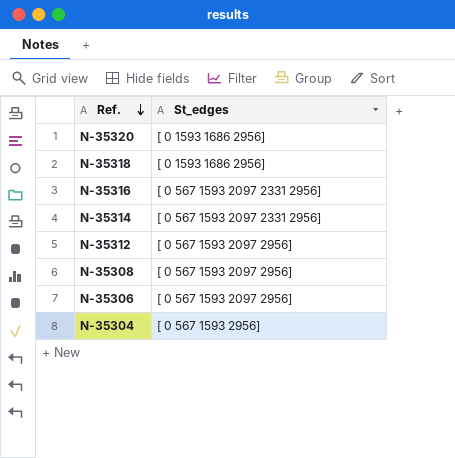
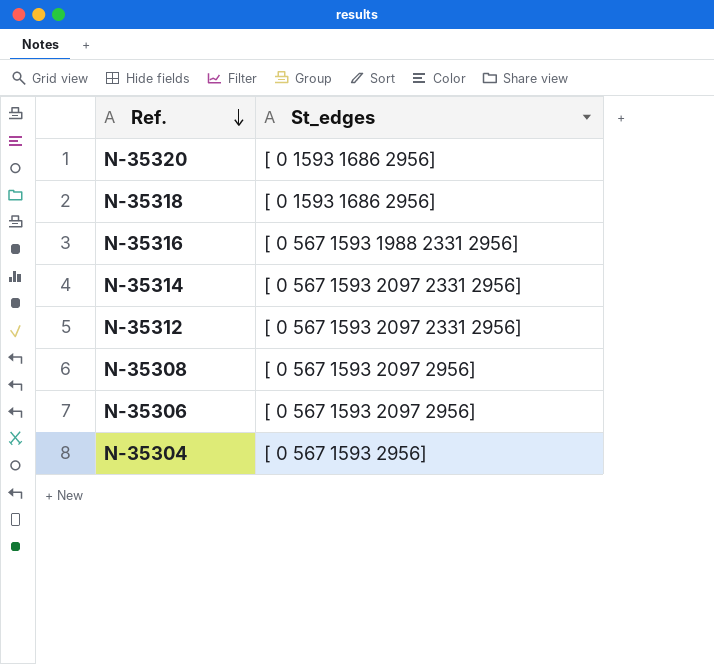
N-35316 | St_edges: [ 0 567 1593 2097 2331 2956] -> [ 0 567 1593 1988 2331 2956]
N-35312 | St_edges: [ 0 567 1593 2097 2956] -> [ 0 567 1593 2097 2331 2956]

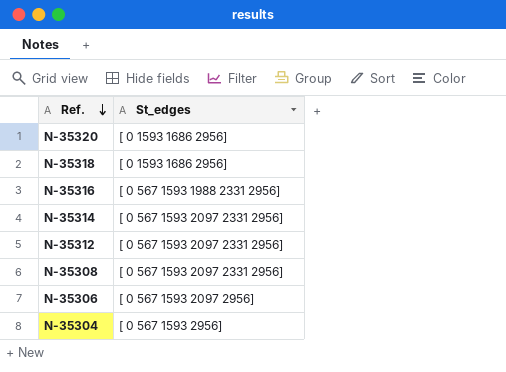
N-35308 | St_edges: [ 0 567 1593 2097 2956] -> [ 0 567 1593 2097 2331 2956]

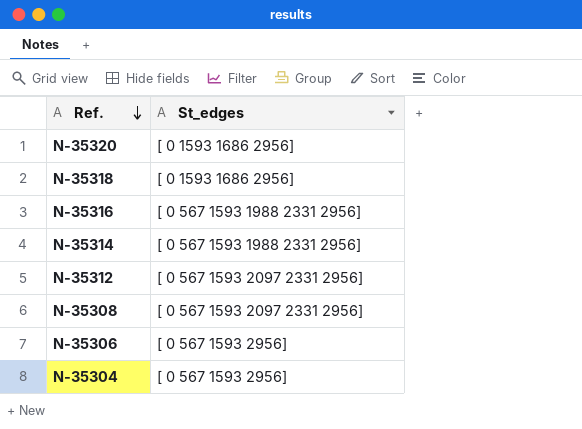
N-35314 | St_edges: [ 0 567 1593 2097 2331 2956] -> [ 0 567 1593 1988 2331 2956]
N-35306 | St_edges: [ 0 567 1593 2097 2956] -> [ 0 567 1593 2956]

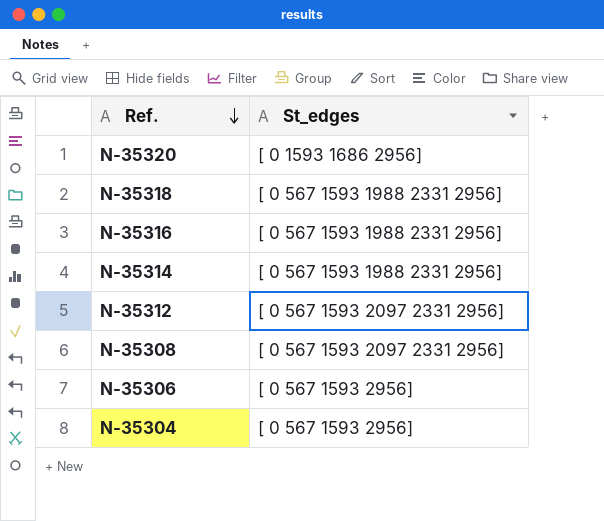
N-35318 | St_edges: [ 0 1593 1686 2956] -> [ 0 567 1593 1988 2331 2956]

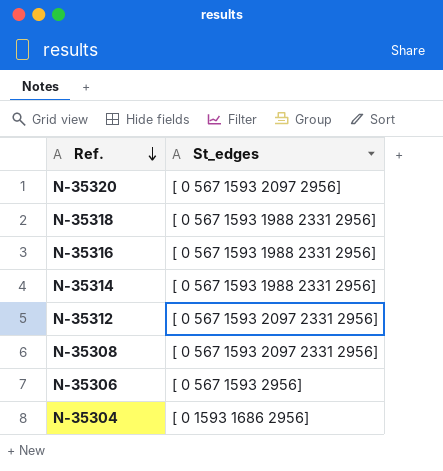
N-35320 | St_edges: [ 0 1593 1686 2956] -> [ 0 567 1593 2097 2956]
N-35304 | St_edges: [ 0 567 1593 2956] -> [ 0 1593 1686 2956]

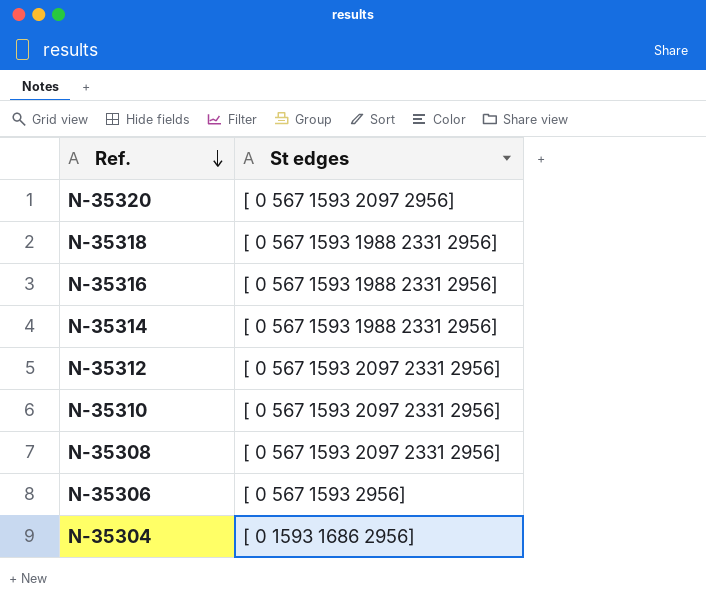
column name: St_edges -> St edges
row N-35310: none -> [ 0 567 1593 2097 2331 2956]

